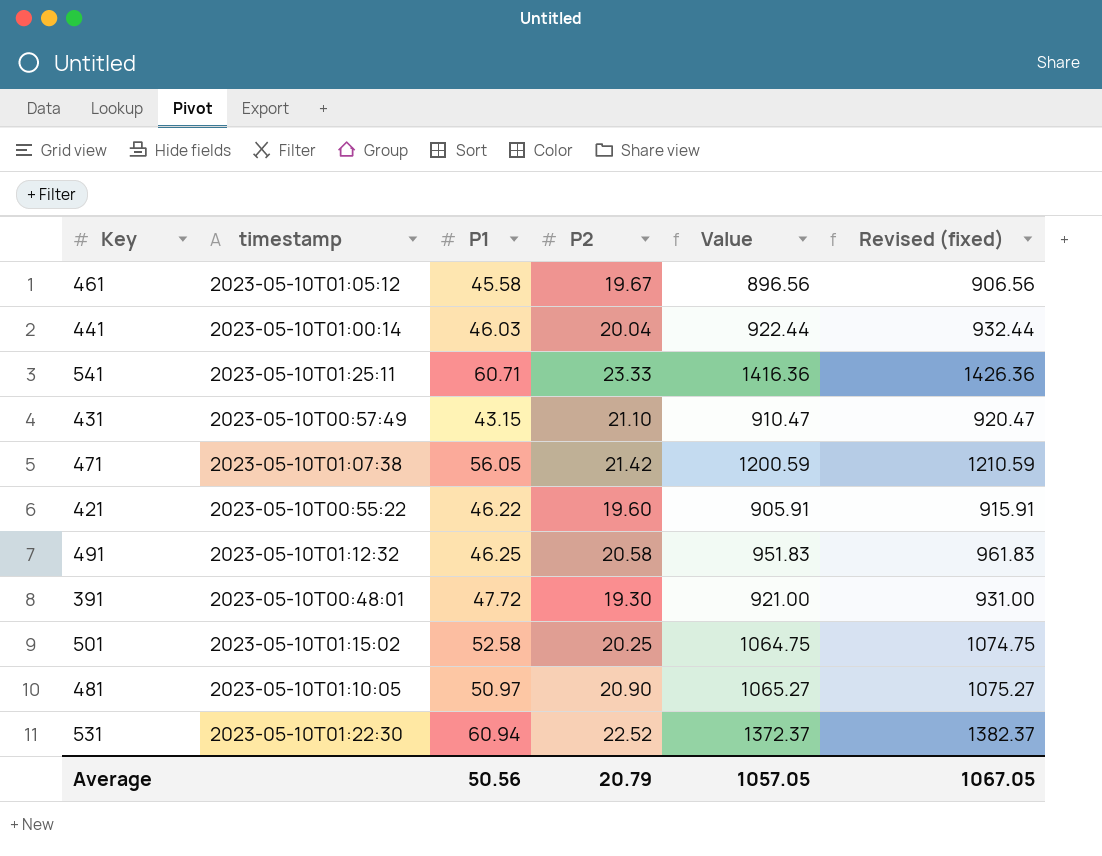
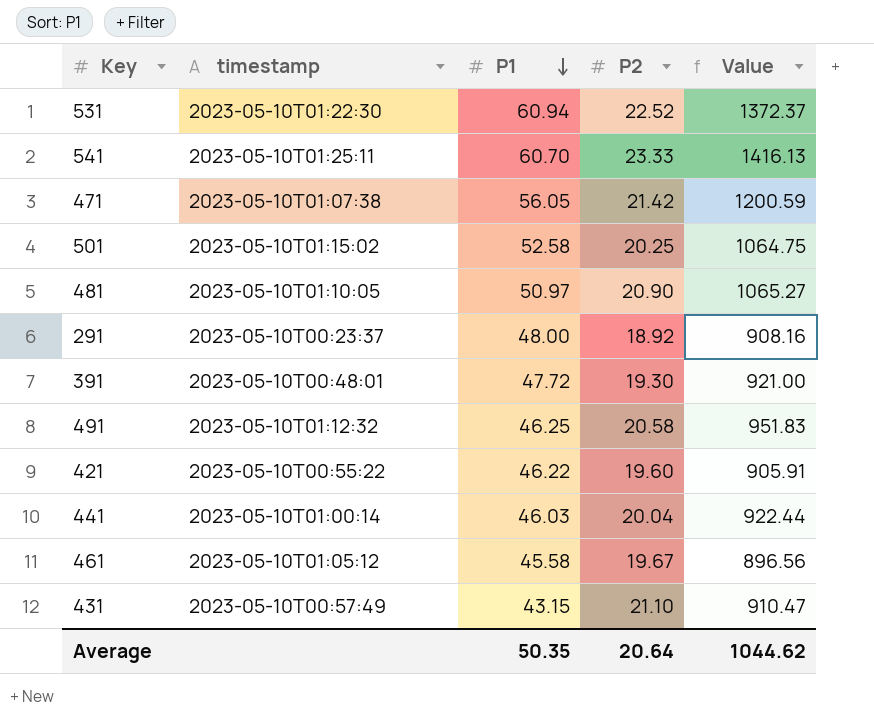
row order: none -> P1 descending
column Revised (fixed) | formula: [Value] + 10 -> none
541 | P1: 60.71 -> 60.70
541 | Value: 1416.36 -> 1416.13
row 291: none -> 2023-05-10T00:23:37 | 48.00 | 18.92 | 908.16
Average | P1: 50.56 -> 50.35
Average | P2: 20.79 -> 20.64
Average | Value: 1057.05 -> 1044.62

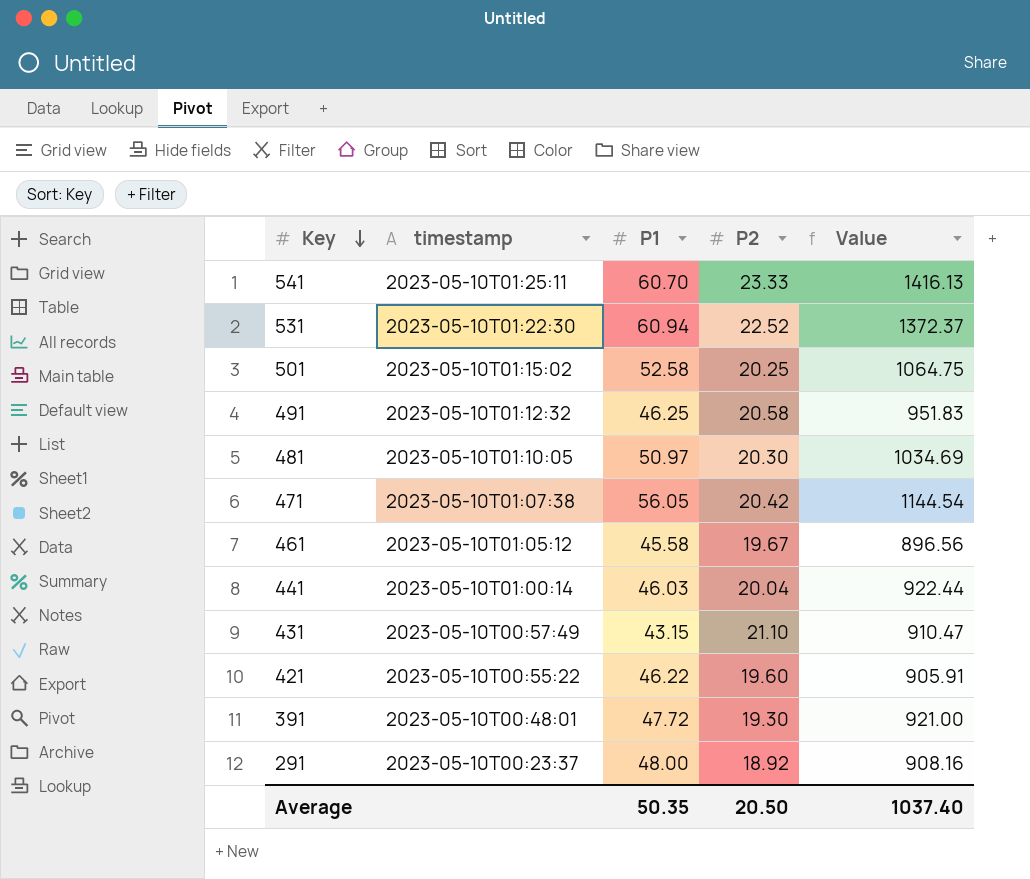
row order: P1 descending -> Key descending
481 | P2: 20.90 -> 20.30
481 | Value: 1065.27 -> 1034.69
471 | P2: 21.42 -> 20.42
471 | Value: 1200.59 -> 1144.54
Average | P2: 20.64 -> 20.50
Average | Value: 1044.62 -> 1037.40

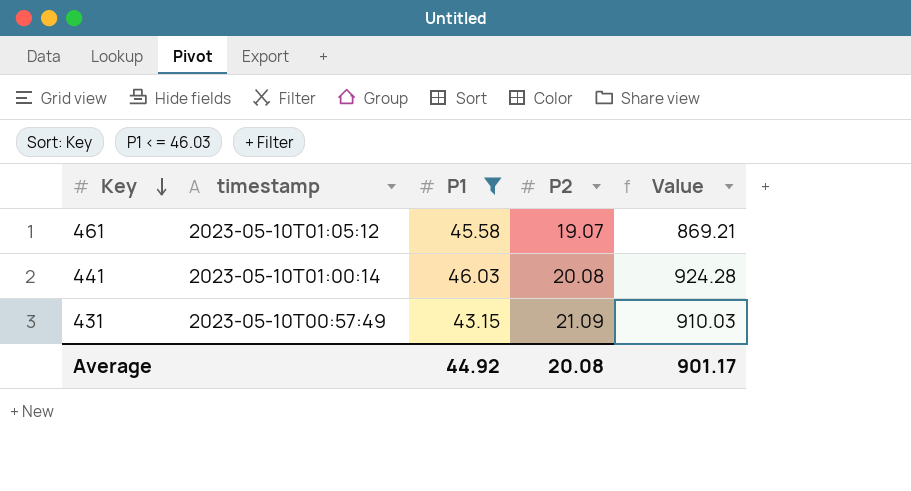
filter: none -> P1 <= 46.03
461 | P2: 19.67 -> 19.07
461 | Value: 896.56 -> 869.21
441 | P2: 20.04 -> 20.08
441 | Value: 922.44 -> 924.28
431 | P2: 21.10 -> 21.09
431 | Value: 910.47 -> 910.03
Average | P1: 50.35 -> 44.92
Average | P2: 20.50 -> 20.08
Average | Value: 1037.40 -> 901.17

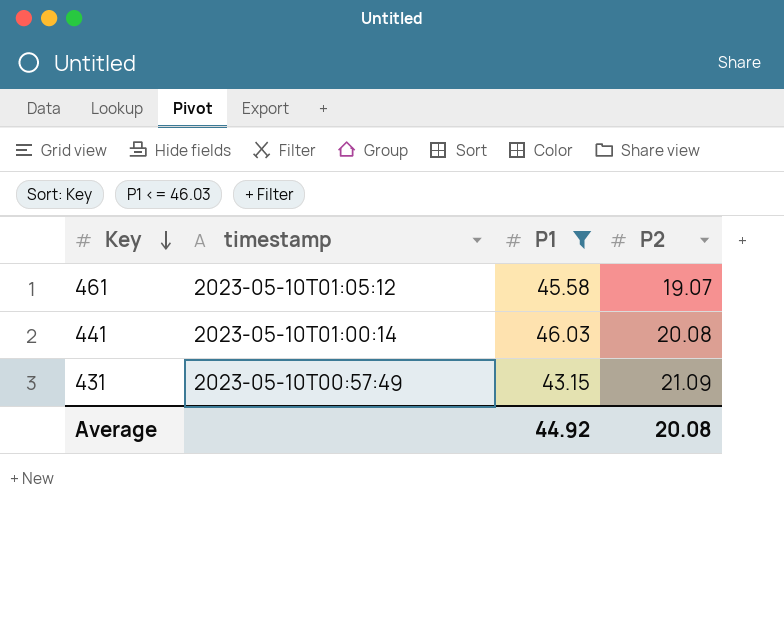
column Value | formula: [P1] * [P2] -> none

